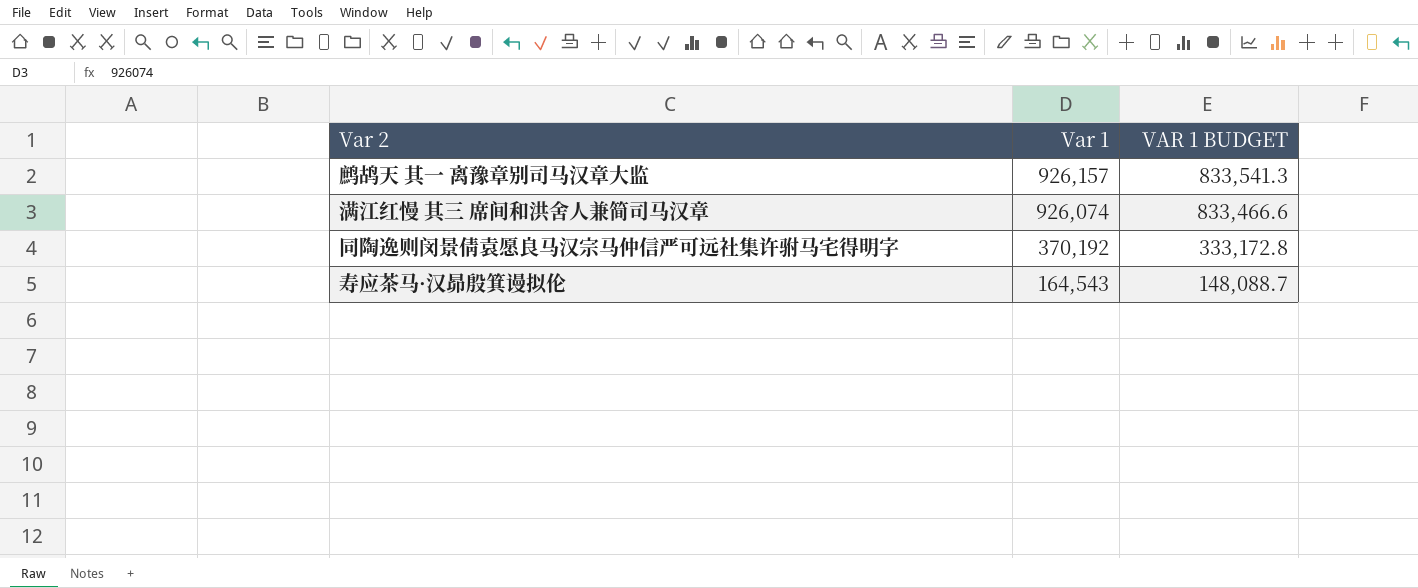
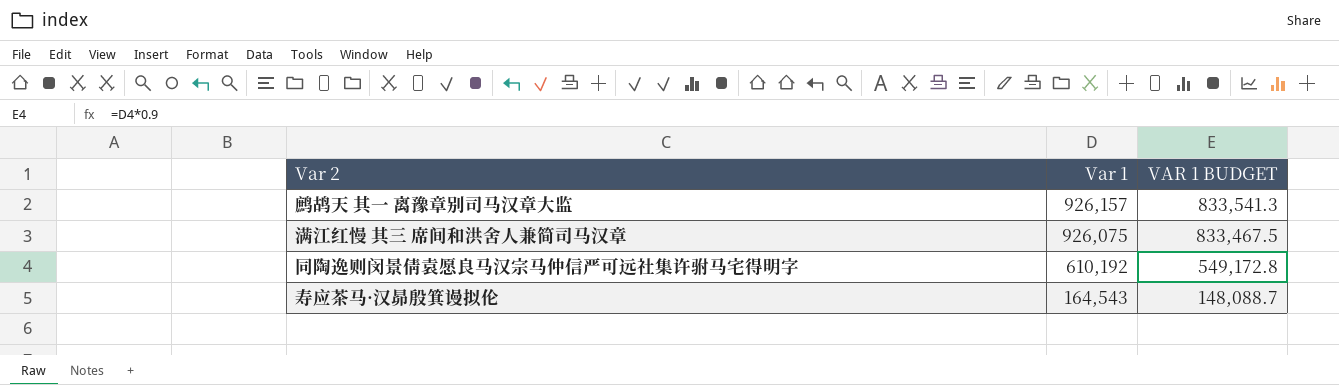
满江红慢 其三 席间和洪舍人兼简司马汉章 | Var 1: 926,074 -> 926,075
满江红慢 其三 席间和洪舍人兼简司马汉章 | VAR 1 BUDGET: 833,466.6 -> 833,467.5
同陶逸则闵景倩袁愿良马汉宗马仲信严可远社集许驸马宅得明字 | Var 1: 370,192 -> 610,192
同陶逸则闵景倩袁愿良马汉宗马仲信严可远社集许驸马宅得明字 | VAR 1 BUDGET: 333,172.8 -> 549,172.8

